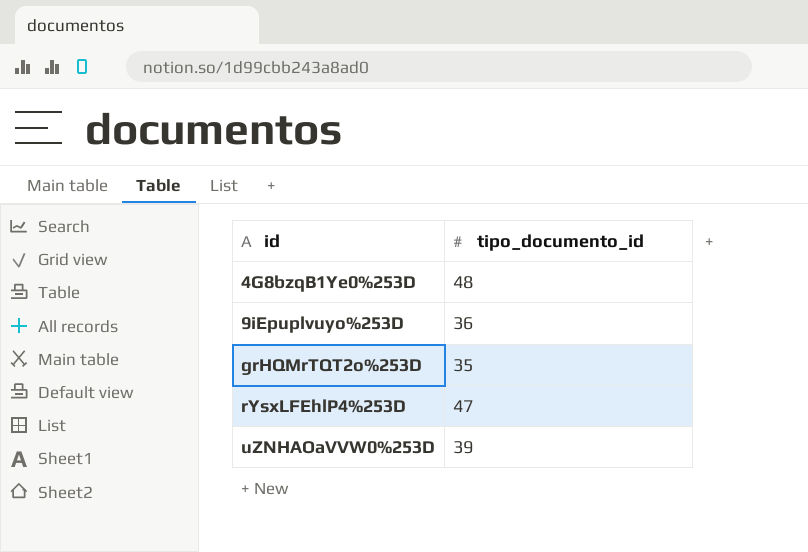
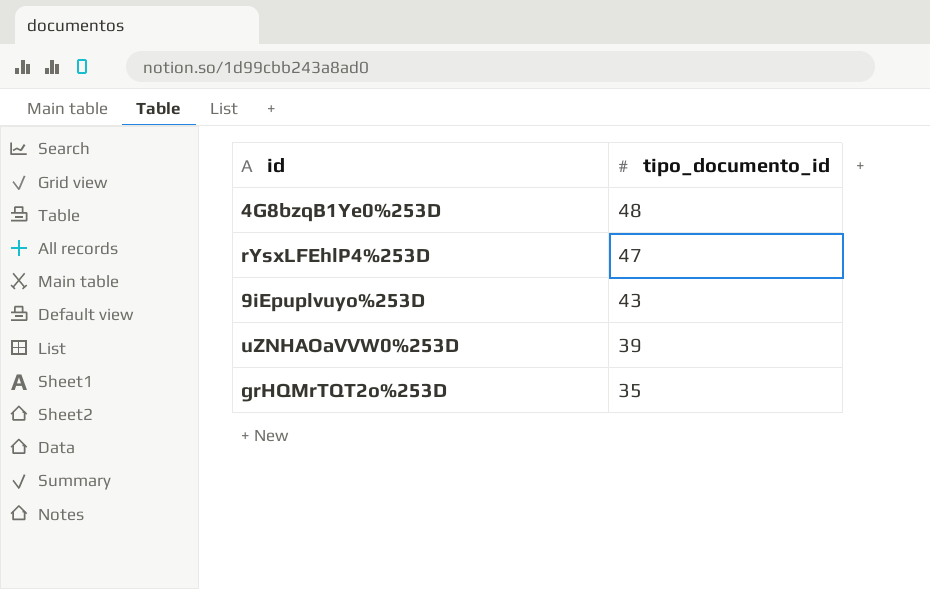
row order: id ascending -> tipo_documento_id descending
9iEpuplvuyo%253D | tipo_documento_id: 36 -> 43

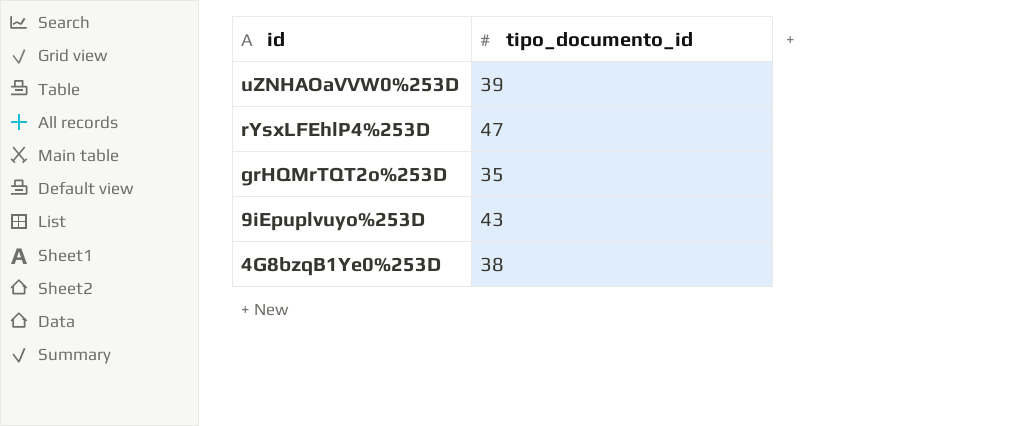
row order: tipo_documento_id descending -> id descending
4G8bzqB1Ye0%253D | tipo_documento_id: 48 -> 38

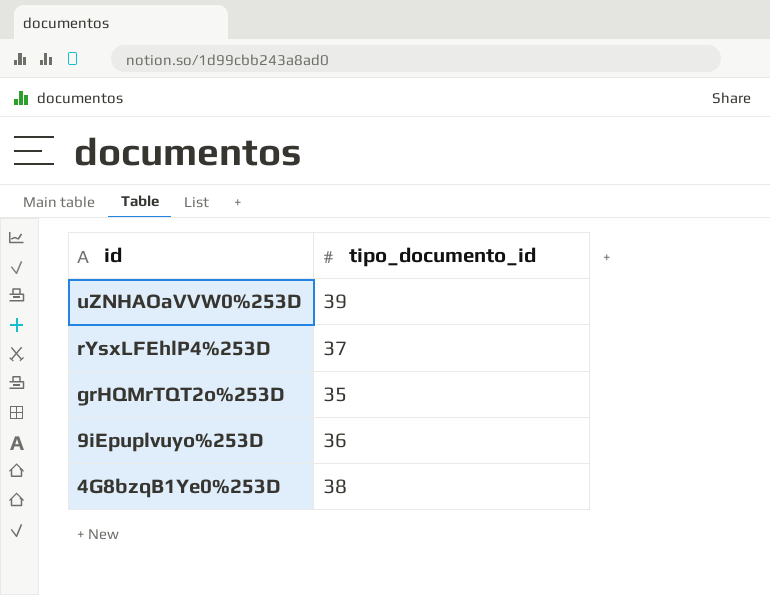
rYsxLFEhlP4%253D | tipo_documento_id: 47 -> 37
9iEpuplvuyo%253D | tipo_documento_id: 43 -> 36

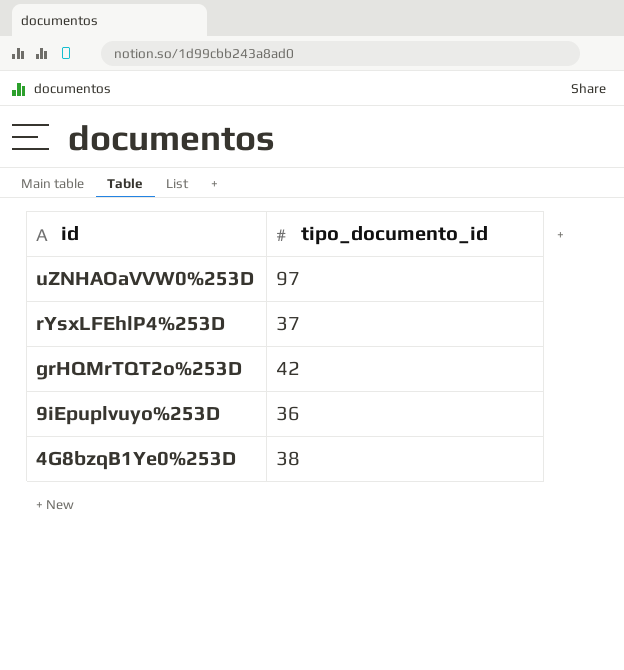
uZNHAOaVVW0%253D | tipo_documento_id: 39 -> 97
grHQMrTQT2o%253D | tipo_documento_id: 35 -> 42

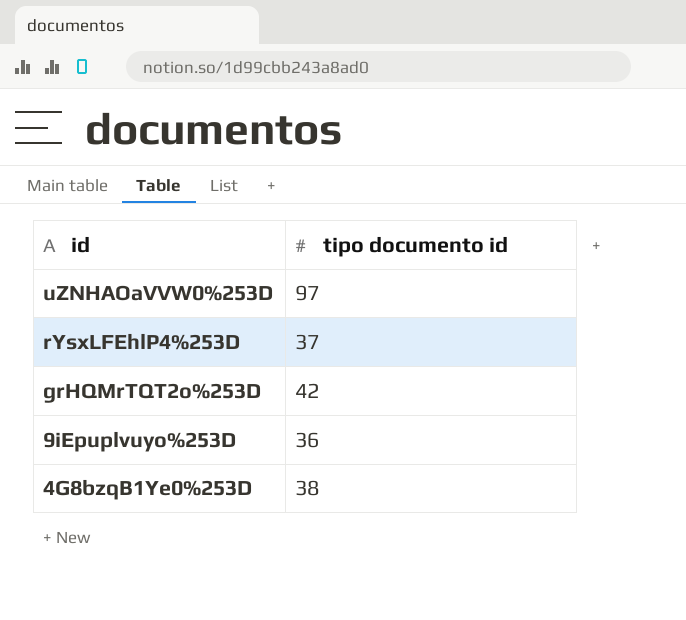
column name: tipo_documento_id -> tipo documento id

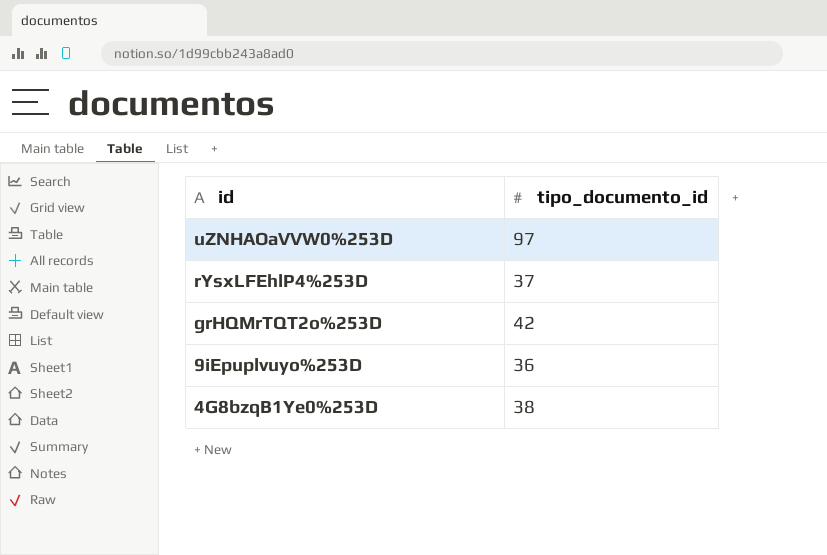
column name: tipo documento id -> tipo_documento_id

